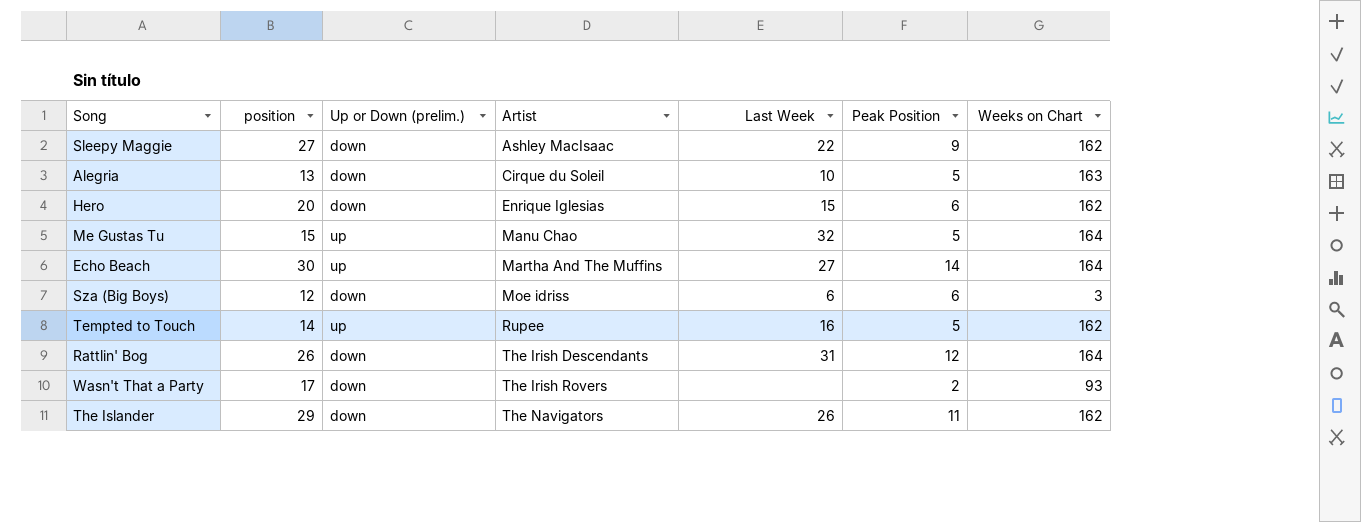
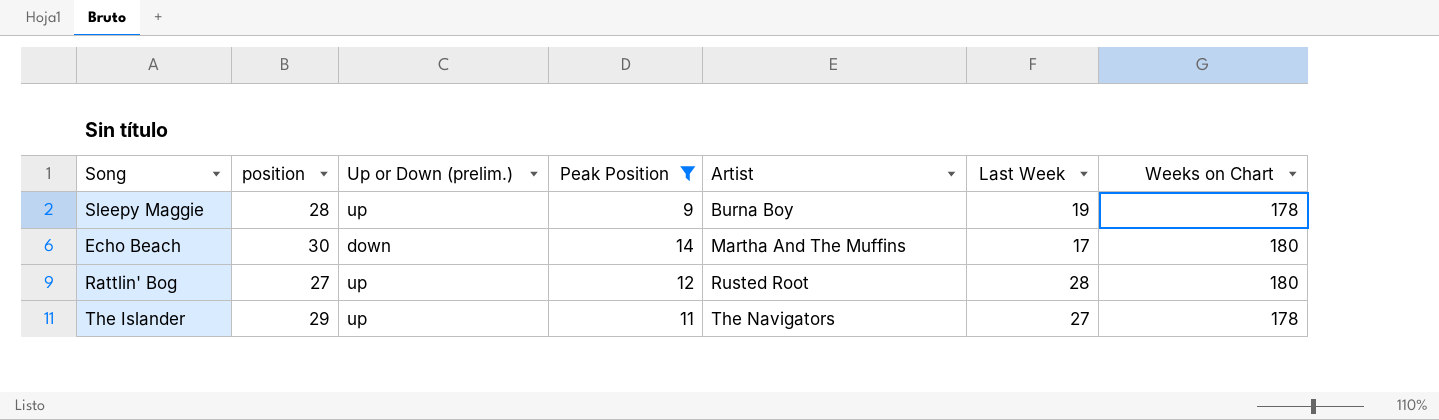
filter: none -> Peak Position >= 9
column Peak Position | position: 6 -> 4
Sleepy Maggie | position: 27 -> 28
Sleepy Maggie | Up or Down (prelim.): down -> up
Sleepy Maggie | Artist: Ashley MacIsaac -> Burna Boy
Sleepy Maggie | Last Week: 22 -> 19
Sleepy Maggie | Weeks on Chart: 162 -> 178
Echo Beach | Up or Down (prelim.): up -> down
Echo Beach | Last Week: 27 -> 17
Echo Beach | Weeks on Chart: 164 -> 180
Rattlin' Bog | position: 26 -> 27
Rattlin' Bog | Up or Down (prelim.): down -> up
Rattlin' Bog | Artist: The Irish Descendants -> Rusted Root
Rattlin' Bog | Last Week: 31 -> 28
Rattlin' Bog | Weeks on Chart: 164 -> 180
The Islander | Up or Down (prelim.): down -> up
The Islander | Last Week: 26 -> 27
The Islander | Weeks on Chart: 162 -> 178

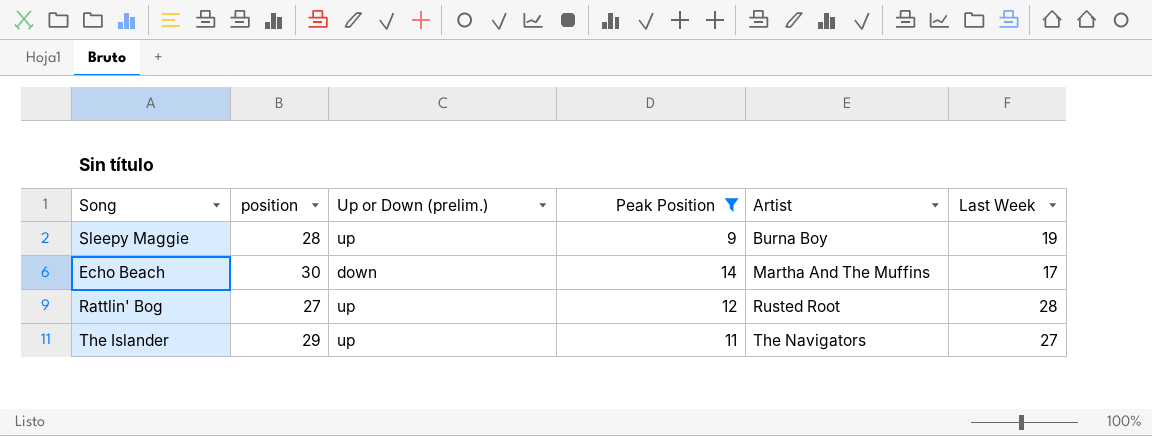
column Weeks on Chart | position: 7 -> none

